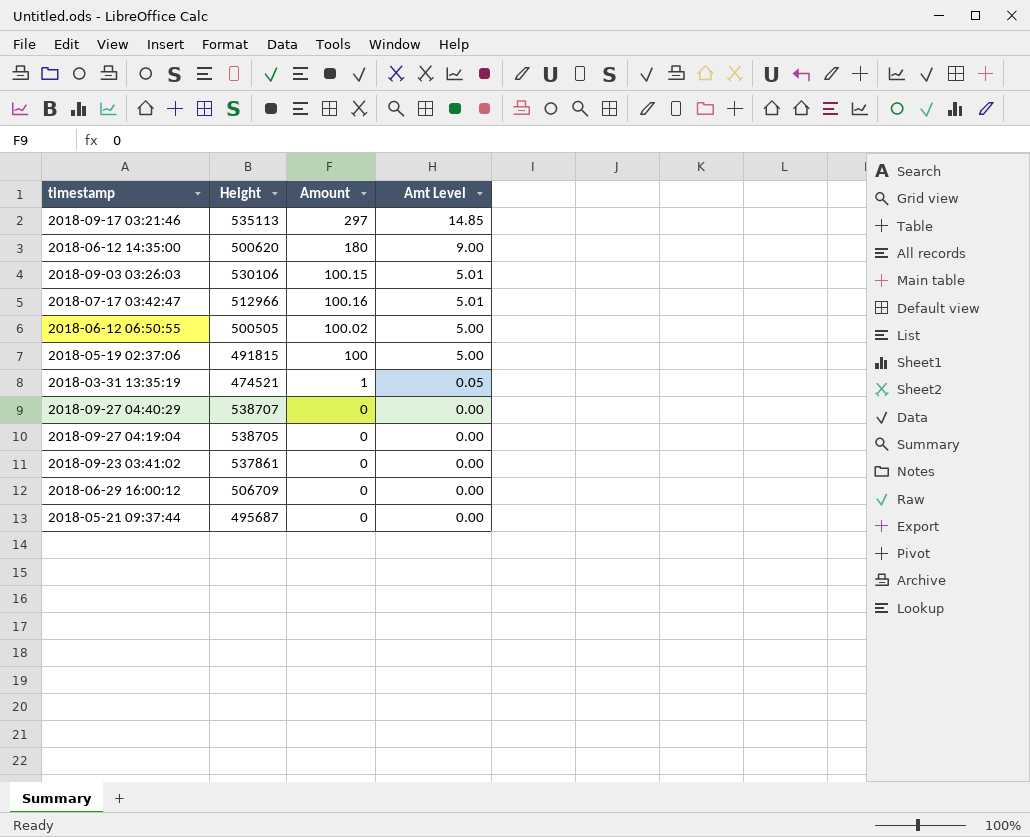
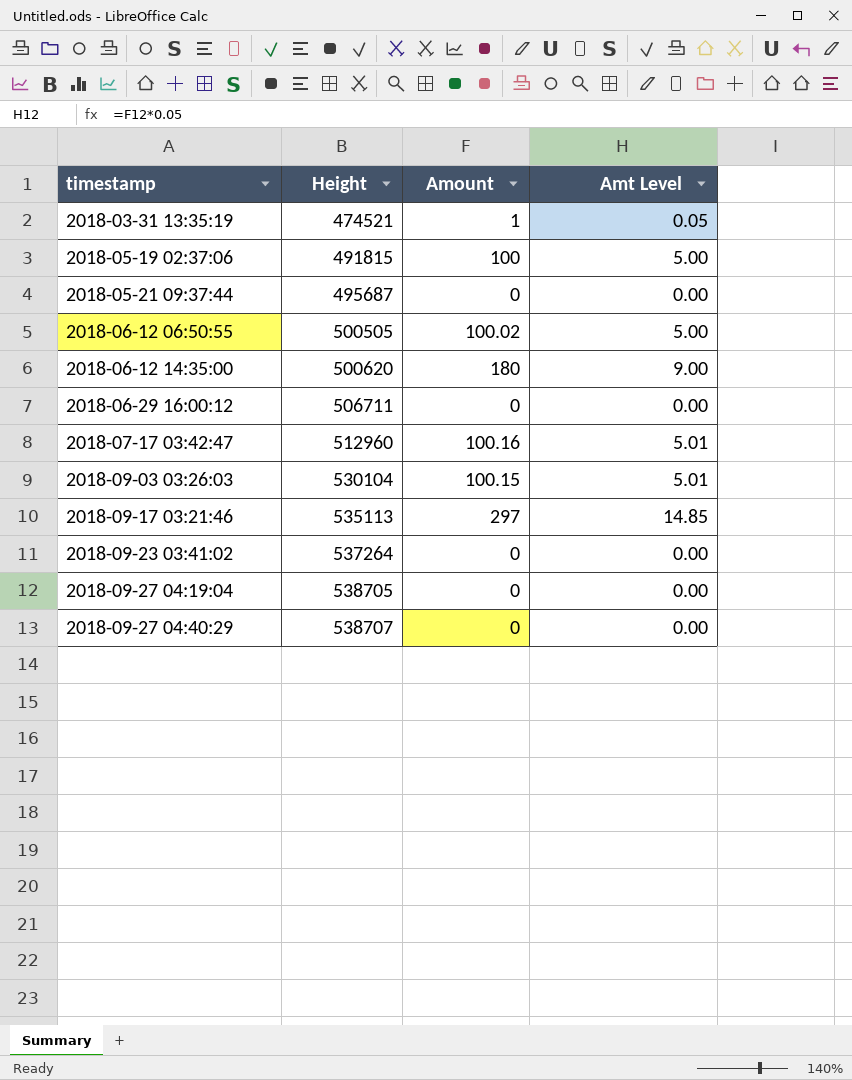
row order: Amt Level descending -> timestamp ascending
2018-06-29 16:00:12 | Height: 506709 -> 506711
2018-07-17 03:42:47 | Height: 512966 -> 512960
2018-09-03 03:26:03 | Height: 530106 -> 530104
2018-09-23 03:41:02 | Height: 537861 -> 537264

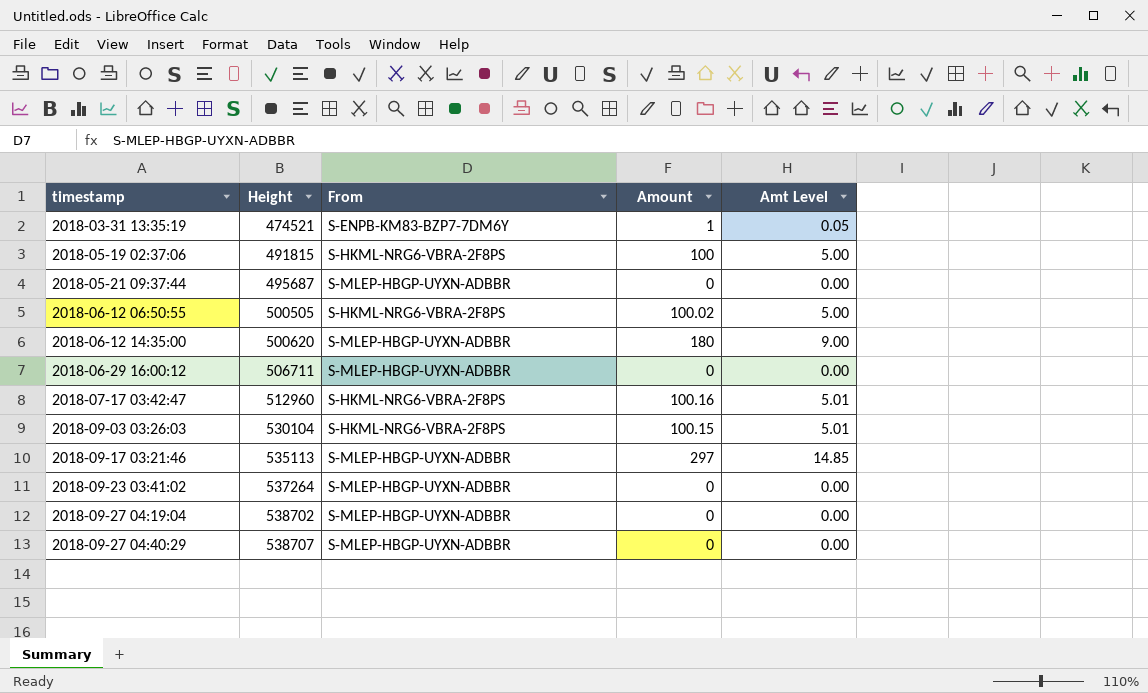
column From | position: none -> 3
2018-09-27 04:19:04 | Height: 538705 -> 538702

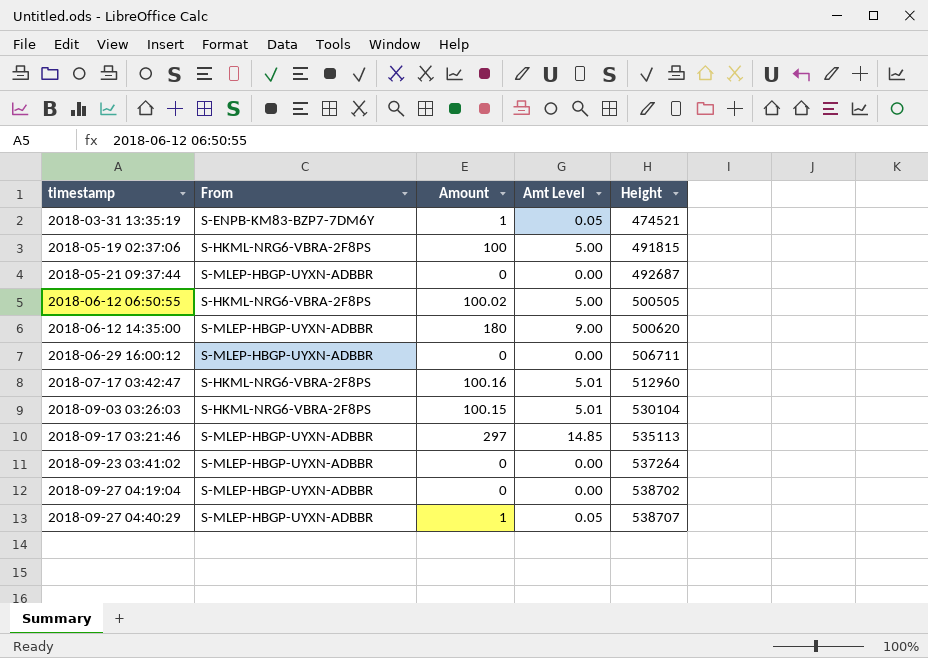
column Height | position: 2 -> 5
2018-05-21 09:37:44 | Height: 495687 -> 492687
2018-09-27 04:40:29 | Amount: 0 -> 1
2018-09-27 04:40:29 | Amt Level: 0.00 -> 0.05

